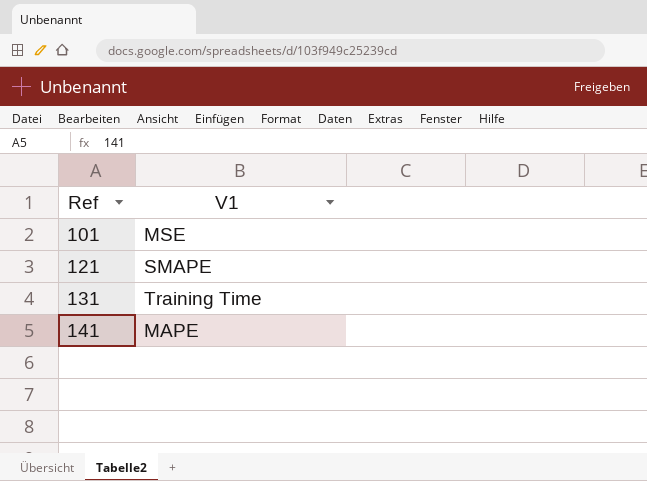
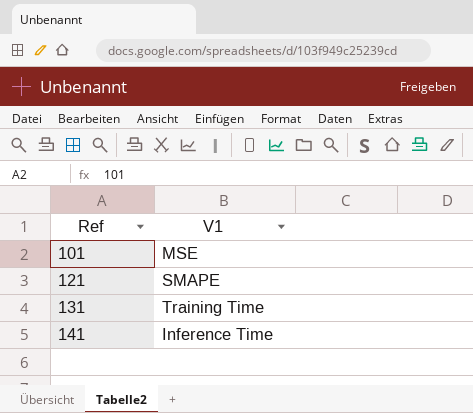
141 | V1: MAPE -> Inference Time

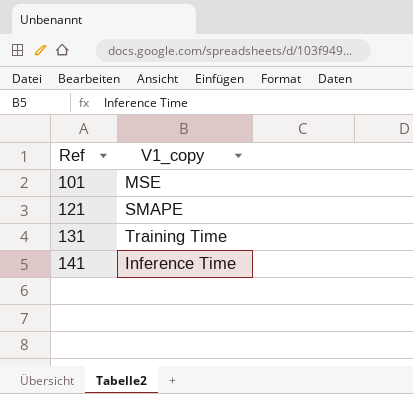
column name: V1 -> V1_copy

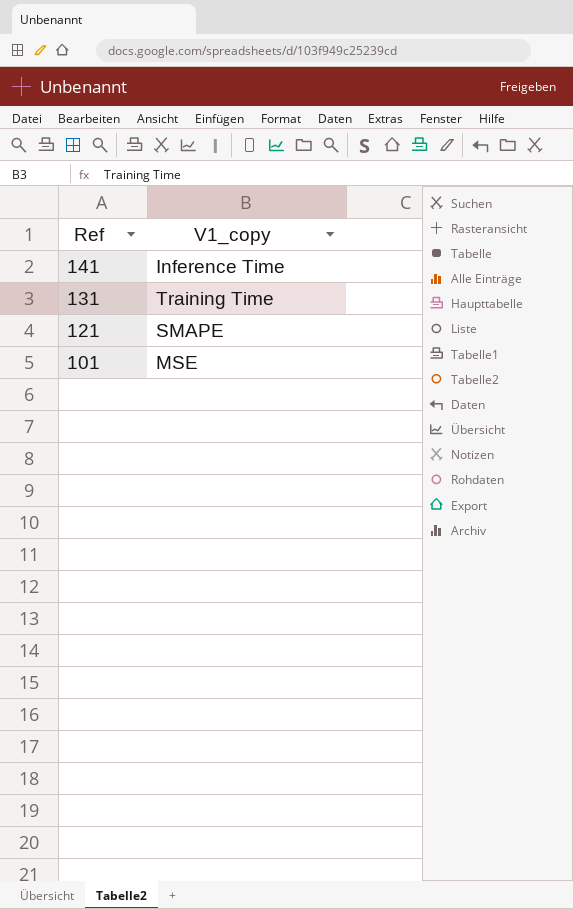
row order: Ref ascending -> Ref descending

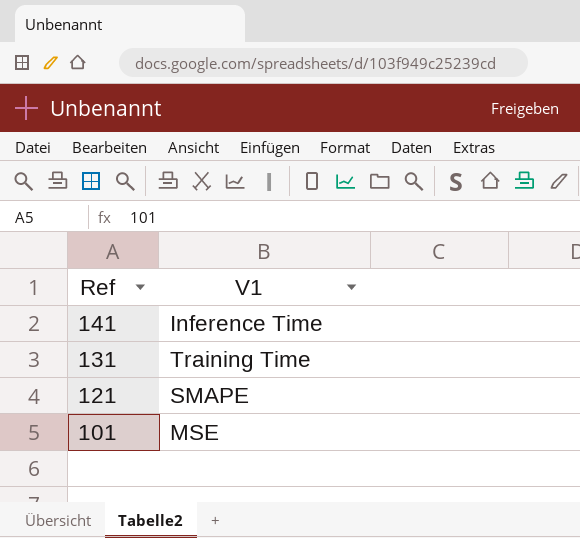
column name: V1_copy -> V1

